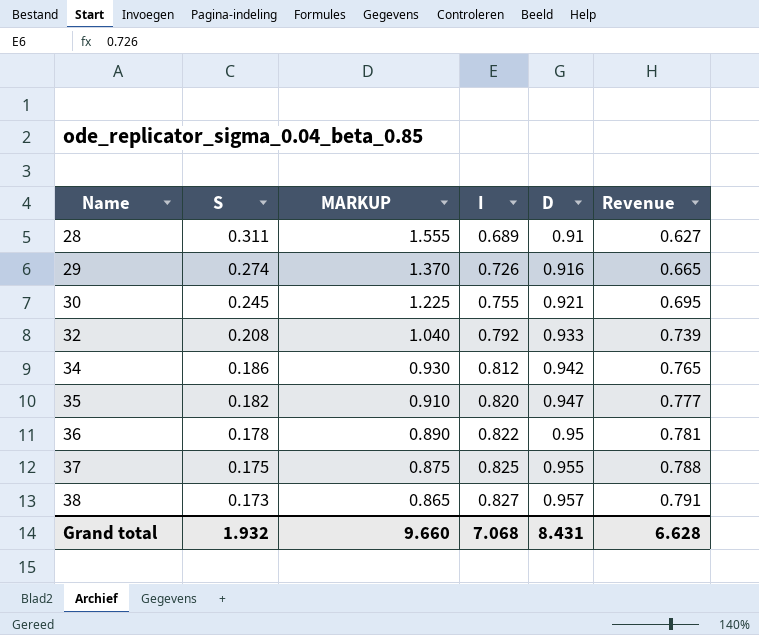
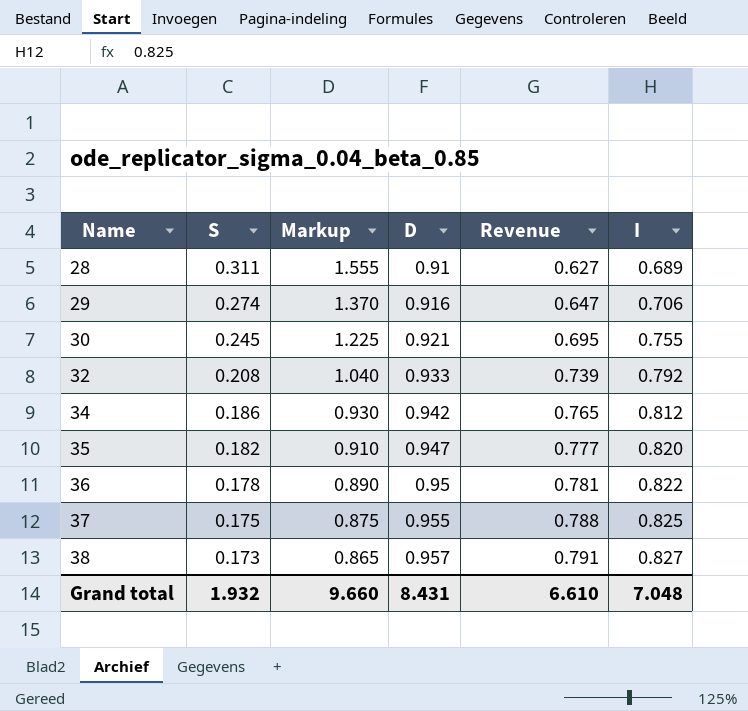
column name: MARKUP -> Markup
column I | position: 4 -> 6
29 | Revenue: 0.665 -> 0.647
29 | I: 0.726 -> 0.706
Grand total | Revenue: 6.628 -> 6.610
Grand total | I: 7.068 -> 7.048

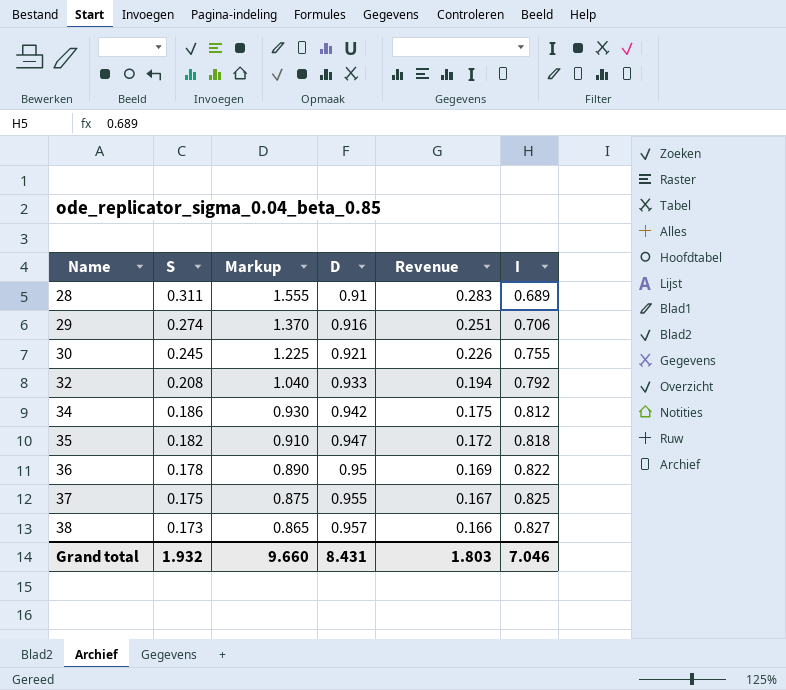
column Revenue | formula: [D] * [I] -> [S] * [D]
35 | I: 0.820 -> 0.818
Grand total | Revenue: 6.610 -> 1.803
Grand total | I: 7.048 -> 7.046

